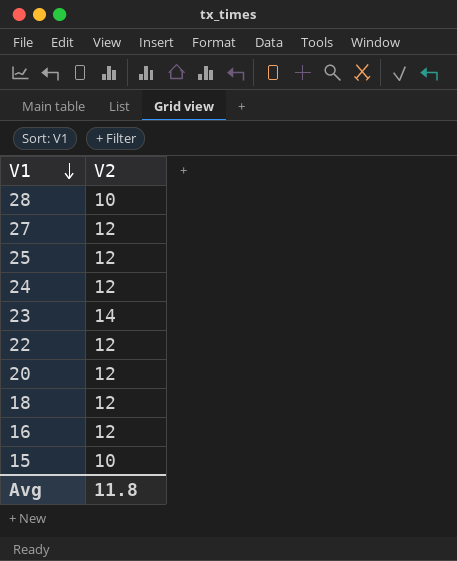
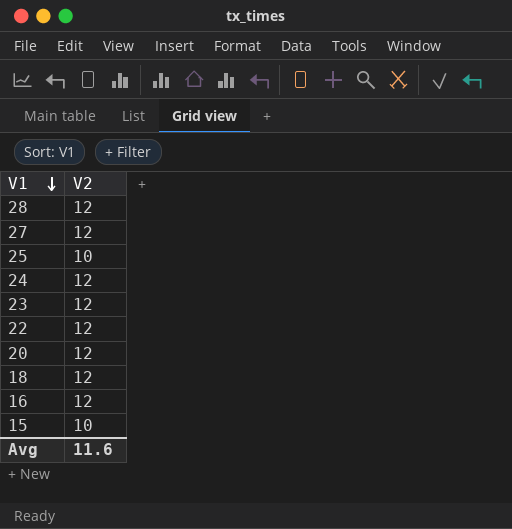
28 | V2: 10 -> 12
25 | V2: 12 -> 10
23 | V2: 14 -> 12
Avg | V2: 11.8 -> 11.6

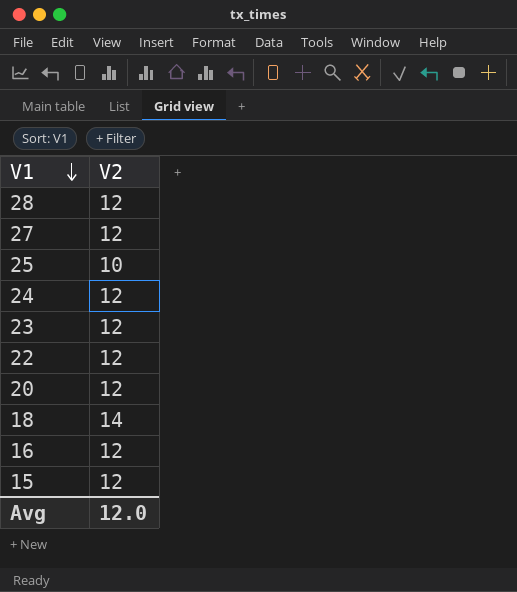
18 | V2: 12 -> 14
15 | V2: 10 -> 12
Avg | V2: 11.6 -> 12.0

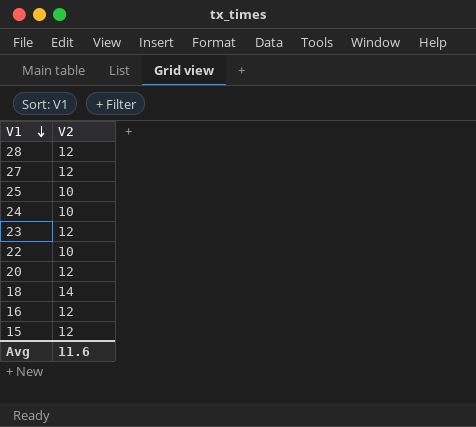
24 | V2: 12 -> 10
22 | V2: 12 -> 10
Avg | V2: 12.0 -> 11.6

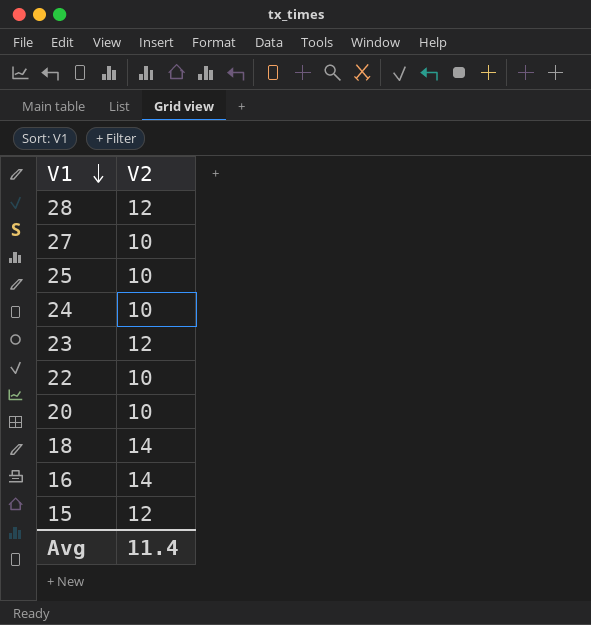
27 | V2: 12 -> 10
20 | V2: 12 -> 10
16 | V2: 12 -> 14
Avg | V2: 11.6 -> 11.4

